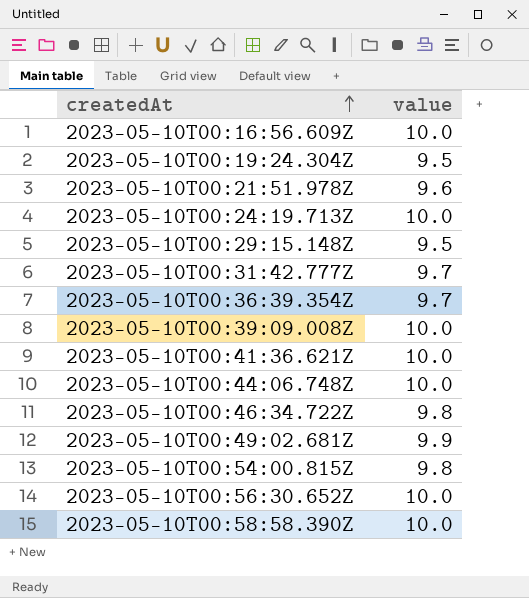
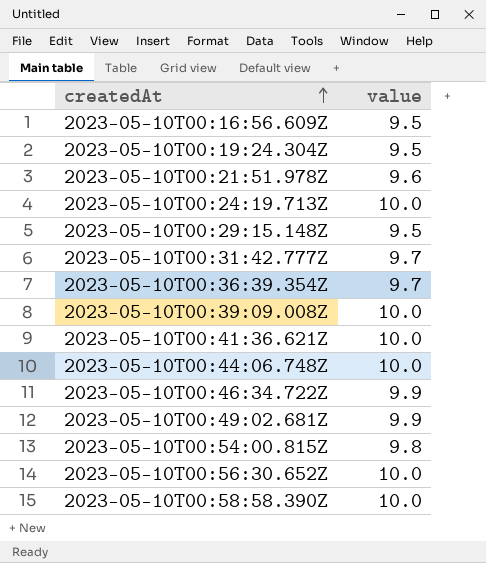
2023-05-10T00:16:56.609Z | value: 10.0 -> 9.5
2023-05-10T00:46:34.722Z | value: 9.8 -> 9.9

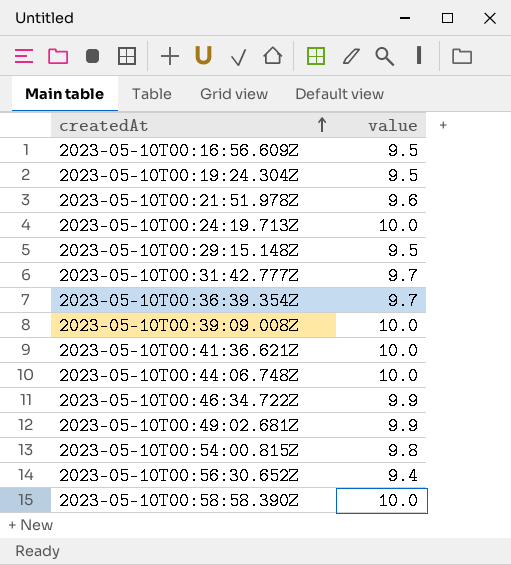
2023-05-10T00:56:30.652Z | value: 10.0 -> 9.4

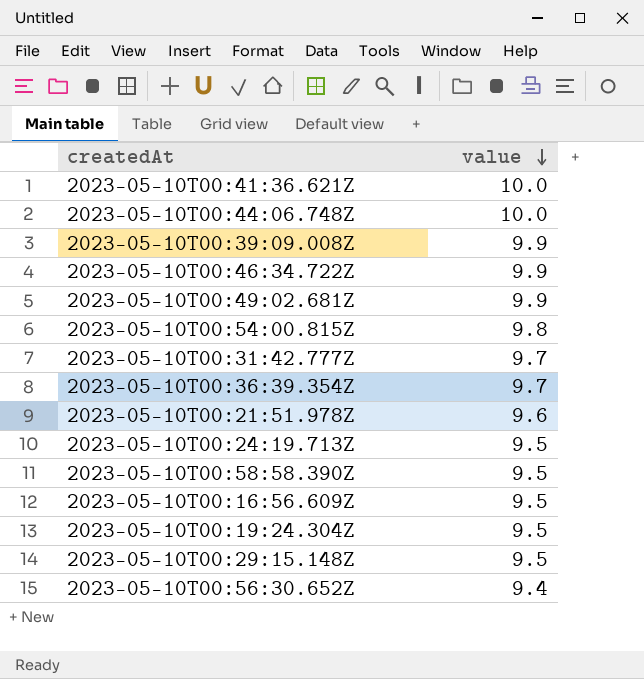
row order: createdAt ascending -> value descending
2023-05-10T00:39:09.008Z | value: 10.0 -> 9.9
2023-05-10T00:24:19.713Z | value: 10.0 -> 9.5
2023-05-10T00:58:58.390Z | value: 10.0 -> 9.5

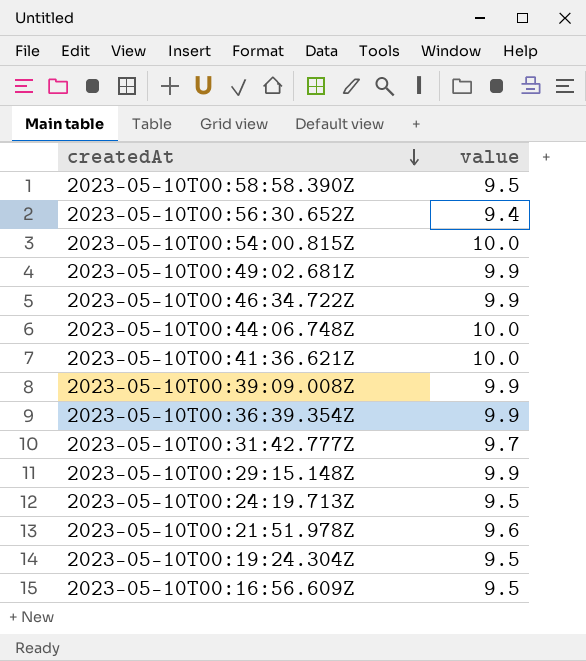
row order: value descending -> createdAt descending
2023-05-10T00:54:00.815Z | value: 9.8 -> 10.0
2023-05-10T00:36:39.354Z | value: 9.7 -> 9.9
2023-05-10T00:29:15.148Z | value: 9.5 -> 9.9

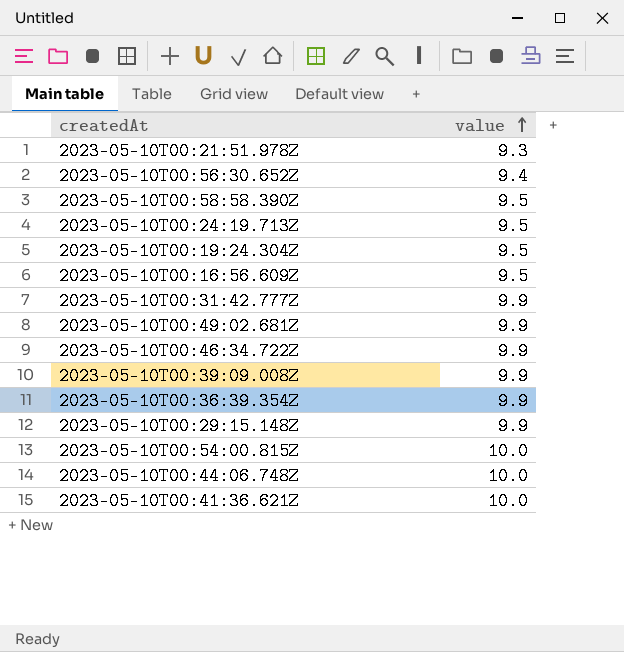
row order: createdAt descending -> value ascending
2023-05-10T00:21:51.978Z | value: 9.6 -> 9.3
2023-05-10T00:31:42.777Z | value: 9.7 -> 9.9

